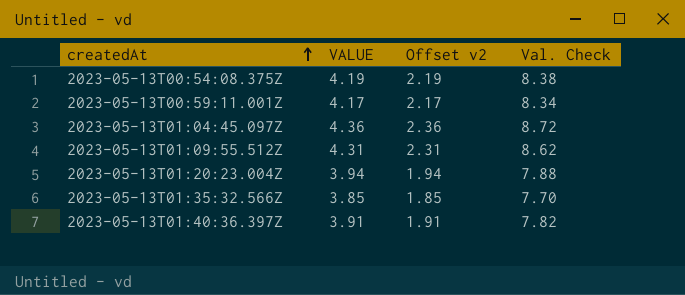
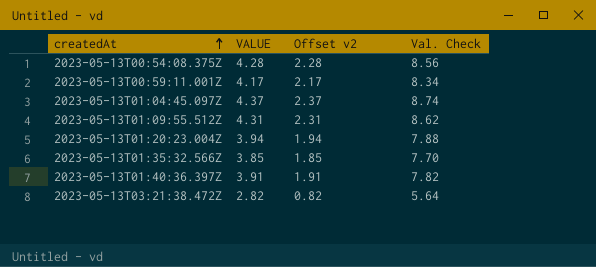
2023-05-13T00:54:08.375Z | VALUE: 4.19 -> 4.28
2023-05-13T00:54:08.375Z | Offset v2: 2.19 -> 2.28
2023-05-13T00:54:08.375Z | Val. Check: 8.38 -> 8.56
2023-05-13T01:04:45.097Z | VALUE: 4.36 -> 4.37
2023-05-13T01:04:45.097Z | Offset v2: 2.36 -> 2.37
2023-05-13T01:04:45.097Z | Val. Check: 8.72 -> 8.74
row 2023-05-13T03:21:38.472Z: none -> 2.82 | 0.82 | 5.64

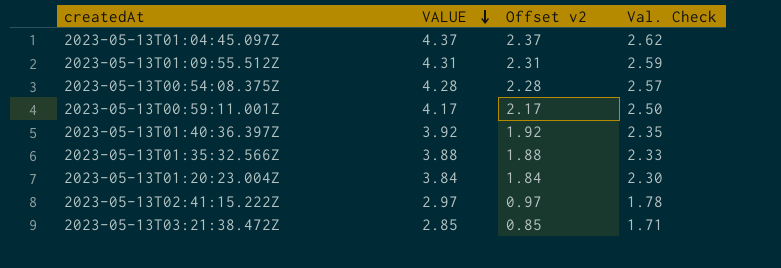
row order: createdAt ascending -> VALUE descending
column Val. Check | formula: [VALUE] * 2 -> [VALUE] * 0.6
2023-05-13T01:40:36.397Z | VALUE: 3.91 -> 3.92
2023-05-13T01:40:36.397Z | Offset v2: 1.91 -> 1.92
2023-05-13T01:35:32.566Z | VALUE: 3.85 -> 3.88
2023-05-13T01:35:32.566Z | Offset v2: 1.85 -> 1.88
2023-05-13T01:20:23.004Z | VALUE: 3.94 -> 3.84
2023-05-13T01:20:23.004Z | Offset v2: 1.94 -> 1.84
row 2023-05-13T02:41:15.222Z: none -> 2.97 | 0.97 | 1.78
2023-05-13T03:21:38.472Z | VALUE: 2.82 -> 2.85
2023-05-13T03:21:38.472Z | Offset v2: 0.82 -> 0.85

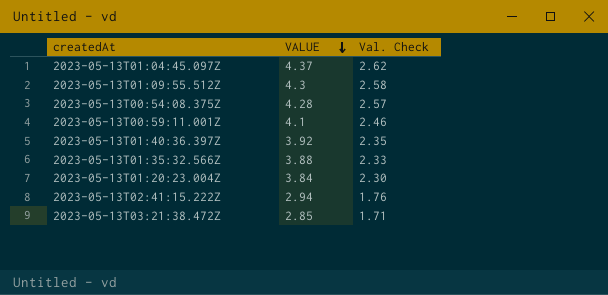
column Offset v2 | formula: [VALUE] - 2 -> none
2023-05-13T01:09:55.512Z | VALUE: 4.31 -> 4.3
2023-05-13T01:09:55.512Z | Val. Check: 2.59 -> 2.58
2023-05-13T00:59:11.001Z | VALUE: 4.17 -> 4.1
2023-05-13T00:59:11.001Z | Val. Check: 2.50 -> 2.46
2023-05-13T02:41:15.222Z | VALUE: 2.97 -> 2.94
2023-05-13T02:41:15.222Z | Val. Check: 1.78 -> 1.76

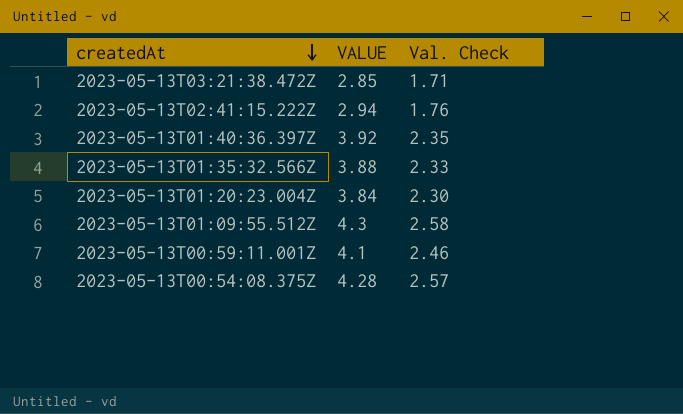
row order: VALUE descending -> createdAt descending
row 2023-05-13T01:04:45.097Z: 4.37 | 2.62 -> none

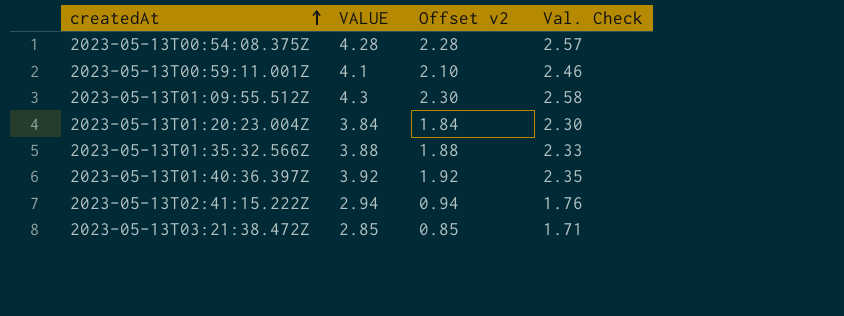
row order: createdAt descending -> createdAt ascending
column Offset v2 | formula: none -> [VALUE] - 2

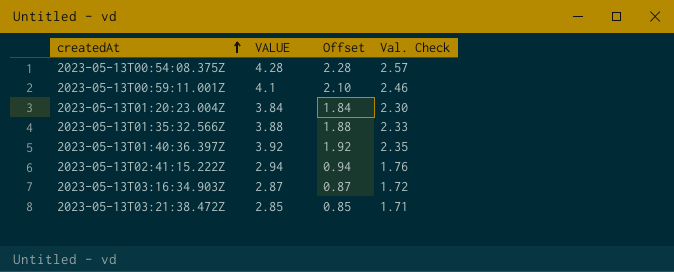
column name: Offset v2 -> Offset
row 2023-05-13T01:09:55.512Z: 4.3 | 2.30 | 2.58 -> none
row 2023-05-13T03:16:34.903Z: none -> 2.87 | 0.87 | 1.72

